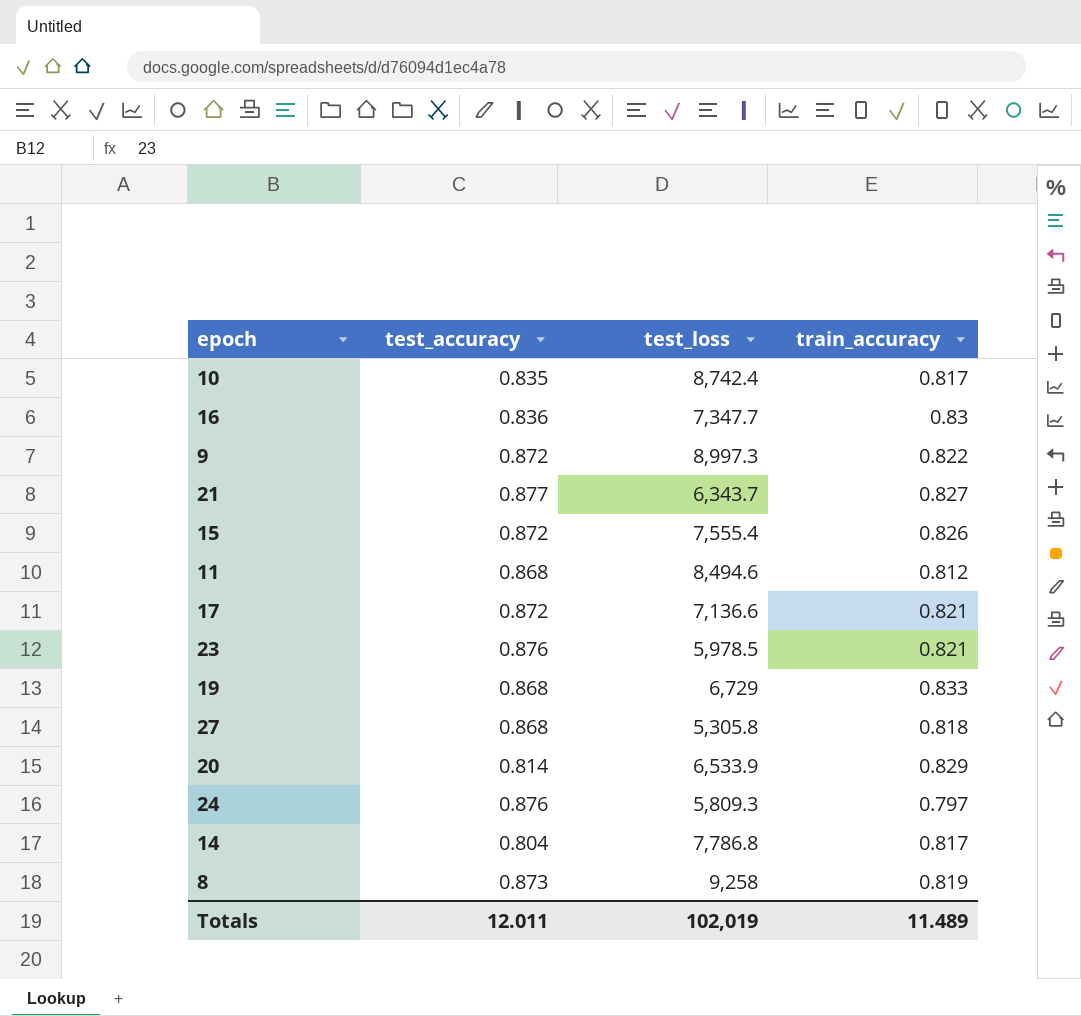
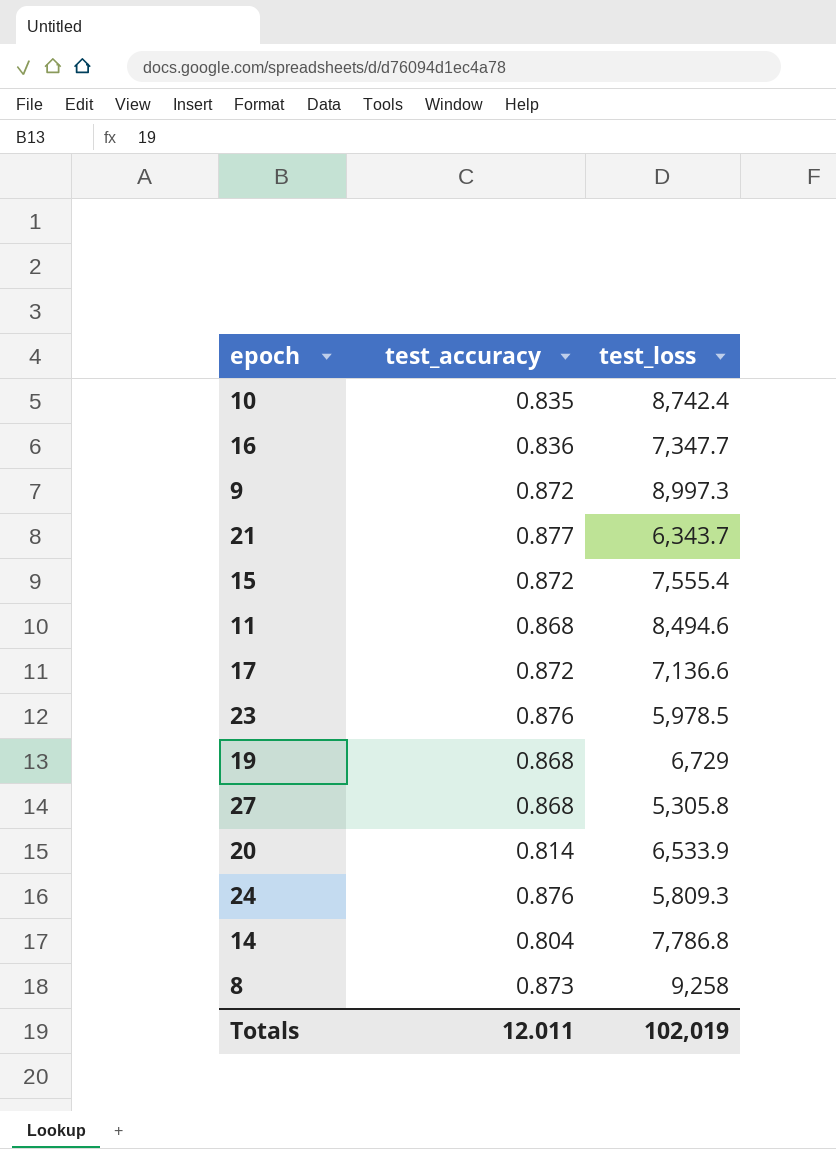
column train_accuracy | position: 4 -> none

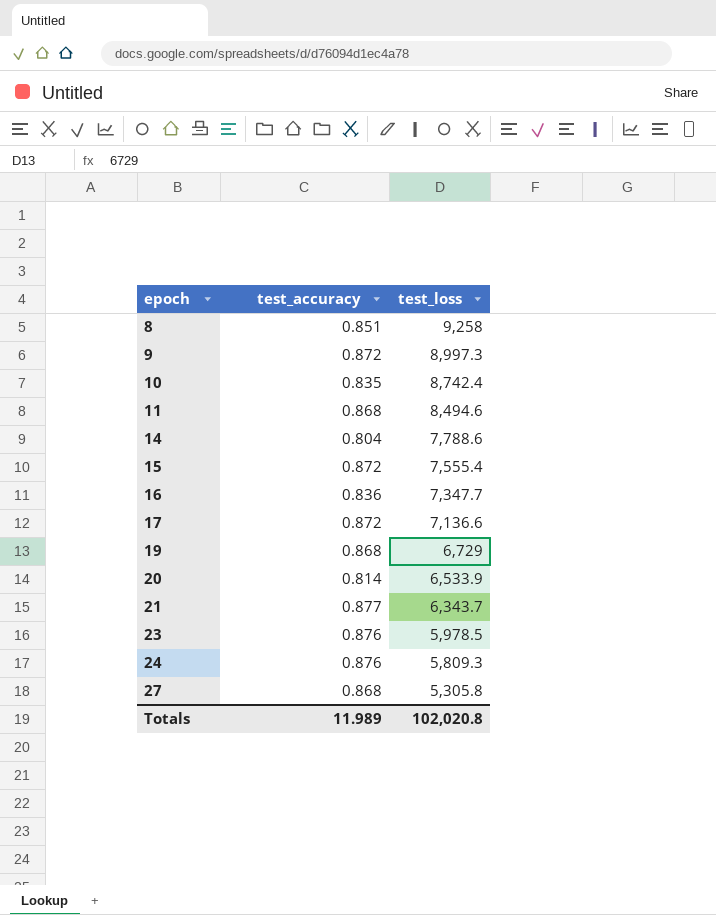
row order: none -> epoch ascending
8 | test_accuracy: 0.873 -> 0.851
14 | test_loss: 7,786.8 -> 7,788.6
Totals | test_accuracy: 12.011 -> 11.989
Totals | test_loss: 102,019 -> 102,020.8

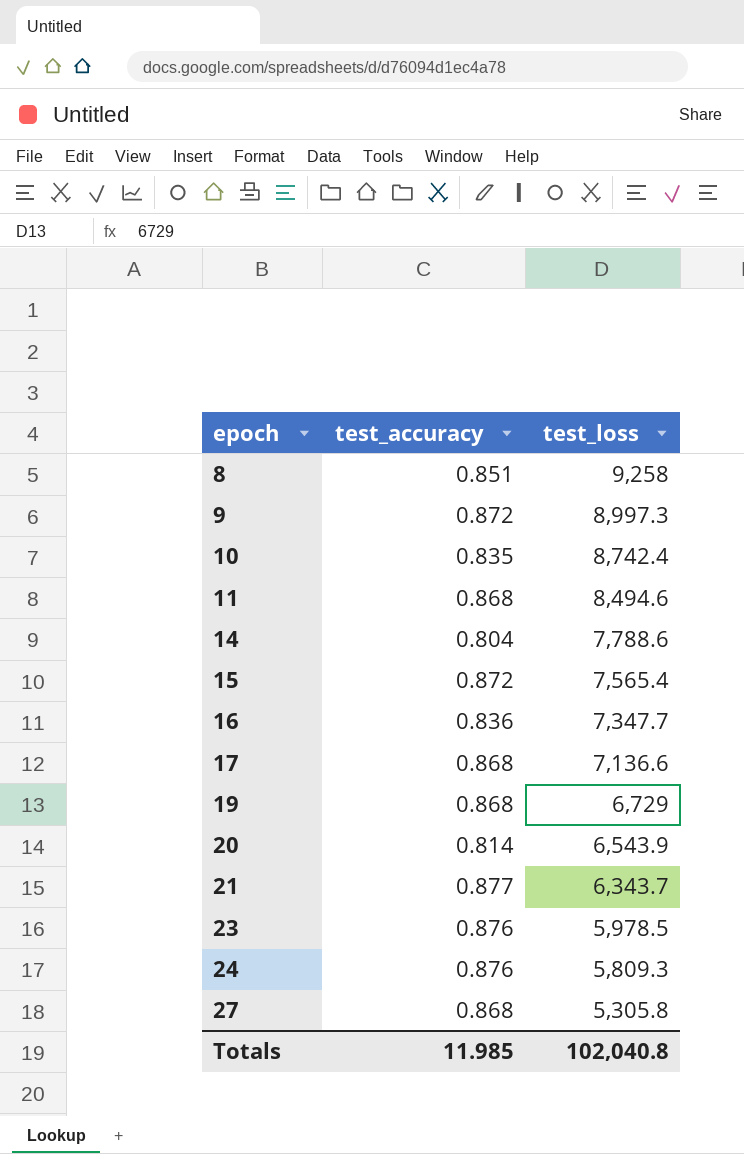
15 | test_loss: 7,555.4 -> 7,565.4
17 | test_accuracy: 0.872 -> 0.868
20 | test_loss: 6,533.9 -> 6,543.9
Totals | test_accuracy: 11.989 -> 11.985
Totals | test_loss: 102,020.8 -> 102,040.8

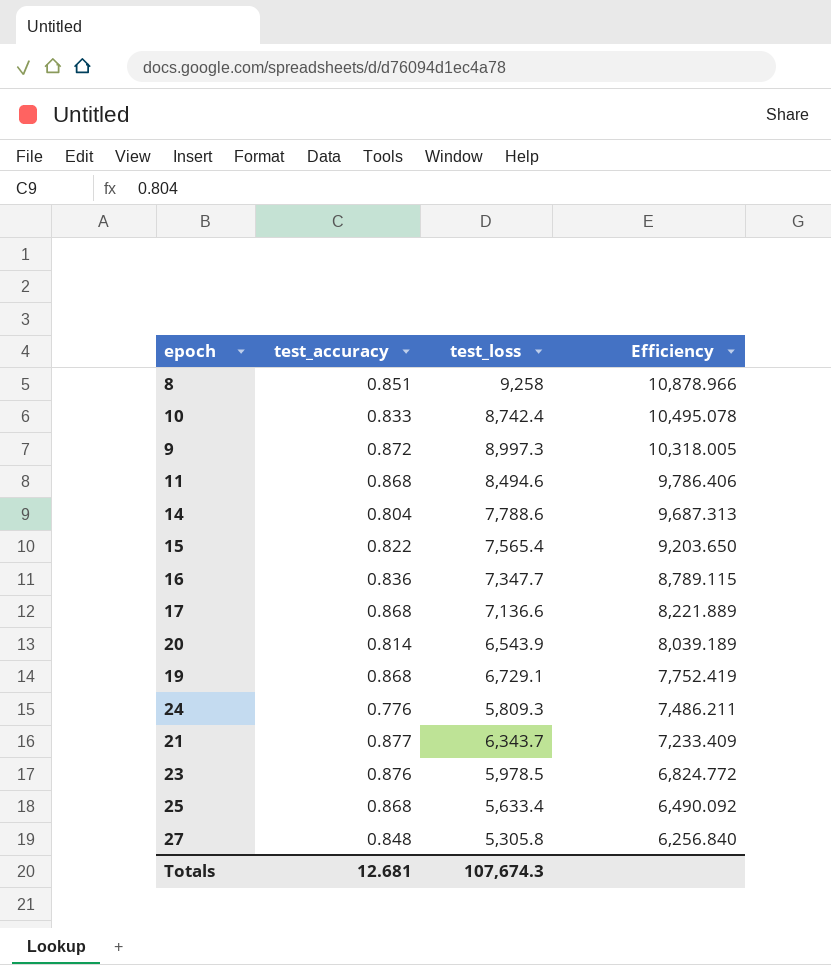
row order: epoch ascending -> Efficiency descending
column Efficiency | formula: none -> [test_loss] / [test_accuracy]
10 | test_accuracy: 0.835 -> 0.833
15 | test_accuracy: 0.872 -> 0.822
19 | test_loss: 6,729 -> 6,729.1
24 | test_accuracy: 0.876 -> 0.776
row 25: none -> 0.868 | 5,633.4 | 6,490.092
27 | test_accuracy: 0.868 -> 0.848
Totals | test_accuracy: 11.985 -> 12.681
Totals | test_loss: 102,040.8 -> 107,674.3

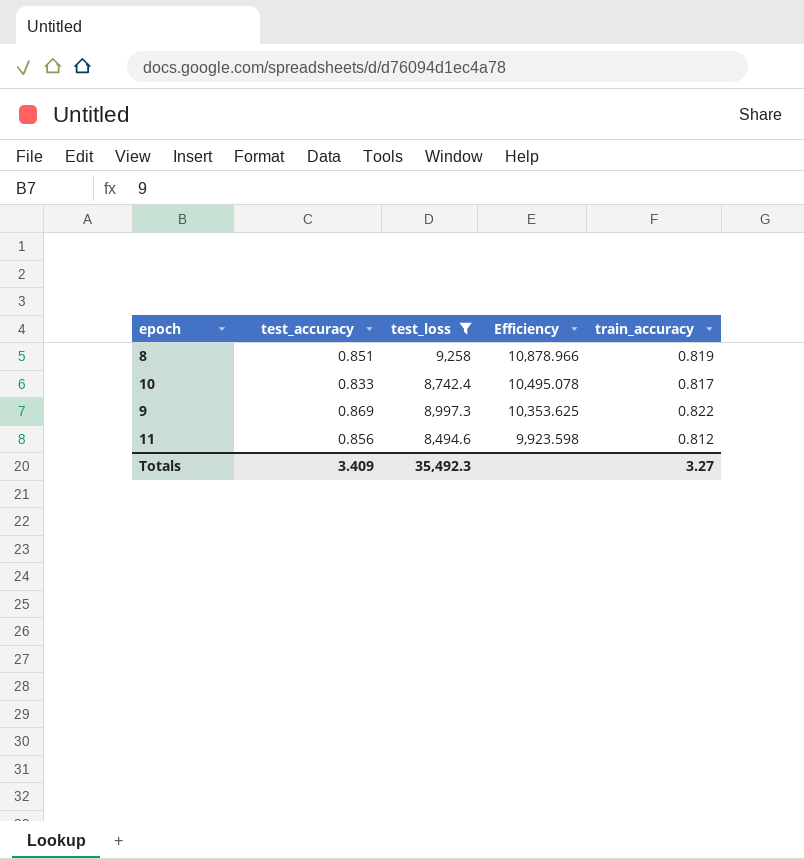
filter: none -> test_loss >= 8,494.6
column train_accuracy | position: none -> 5
9 | test_accuracy: 0.872 -> 0.869
9 | Efficiency: 10,318.005 -> 10,353.625
11 | test_accuracy: 0.868 -> 0.856
11 | Efficiency: 9,786.406 -> 9,923.598
Totals | test_accuracy: 12.681 -> 3.409
Totals | test_loss: 107,674.3 -> 35,492.3

